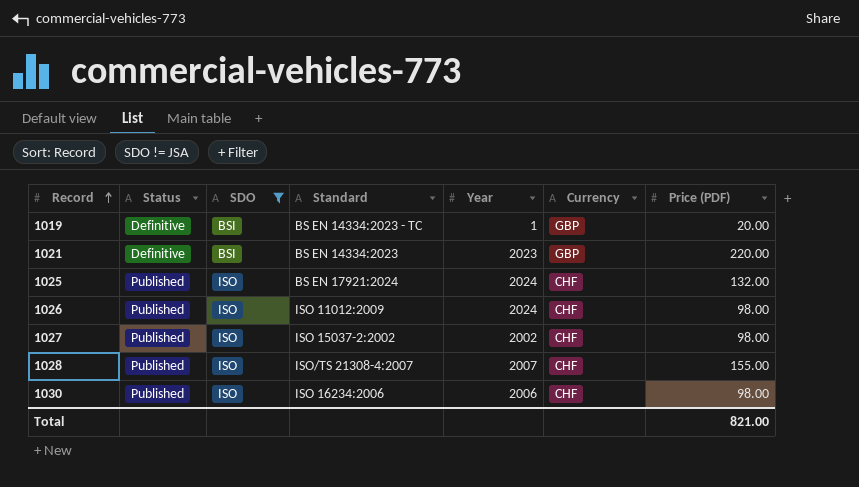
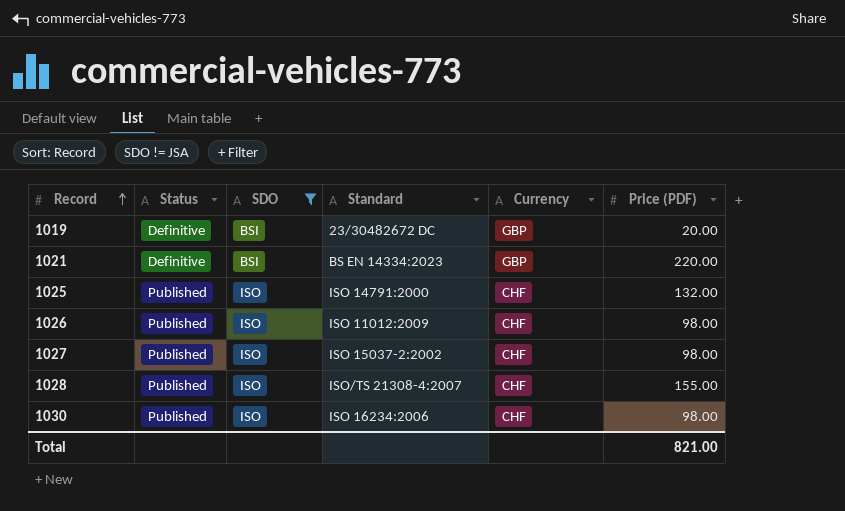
column Year | position: 5 -> none
1019 | Standard: BS EN 14334:2023 - TC -> 23/30482672 DC
1025 | Standard: BS EN 17921:2024 -> ISO 14791:2000

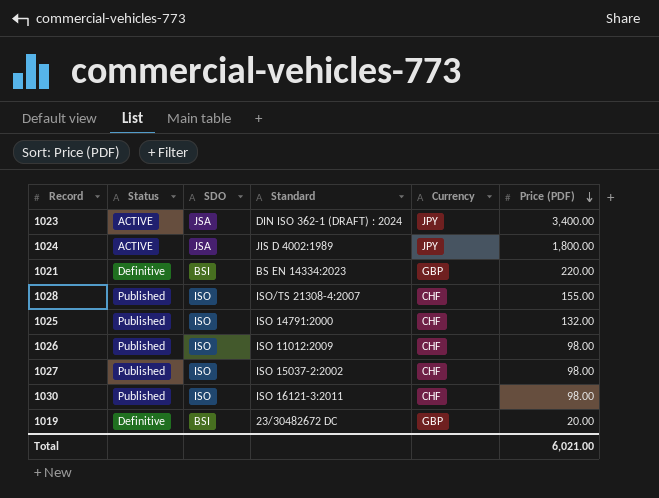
filter: SDO != JSA -> none
row order: Record ascending -> Price (PDF) descending
1030 | Standard: ISO 16234:2006 -> ISO 16121-3:2011
Total | Price (PDF): 821.00 -> 6,021.00

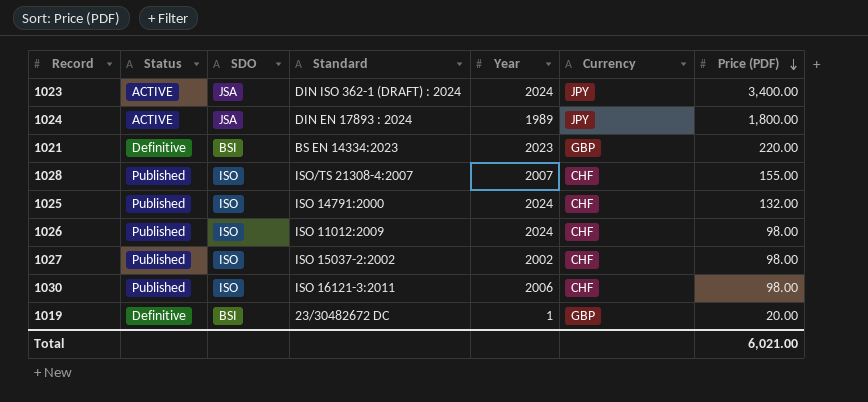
column Year | position: none -> 5
1024 | Standard: JIS D 4002:1989 -> DIN EN 17893 : 2024

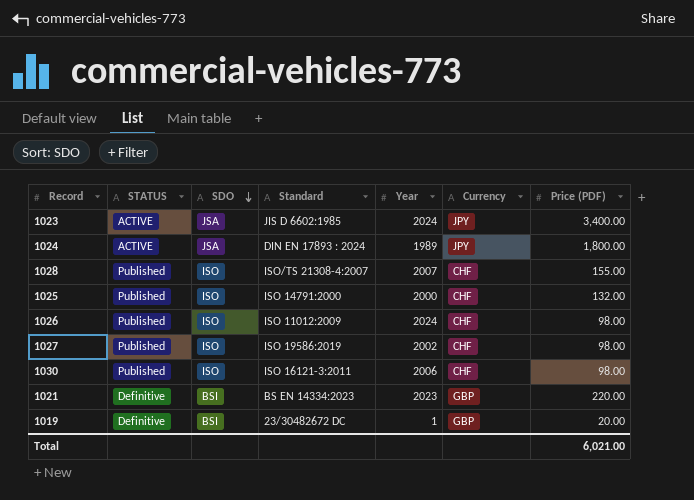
row order: Price (PDF) descending -> SDO descending
column name: Status -> STATUS
1023 | Standard: DIN ISO 362-1 (DRAFT) : 2024 -> JIS D 6602:1985
1025 | Year: 2024 -> 2000
1027 | Standard: ISO 15037-2:2002 -> ISO 19586:2019

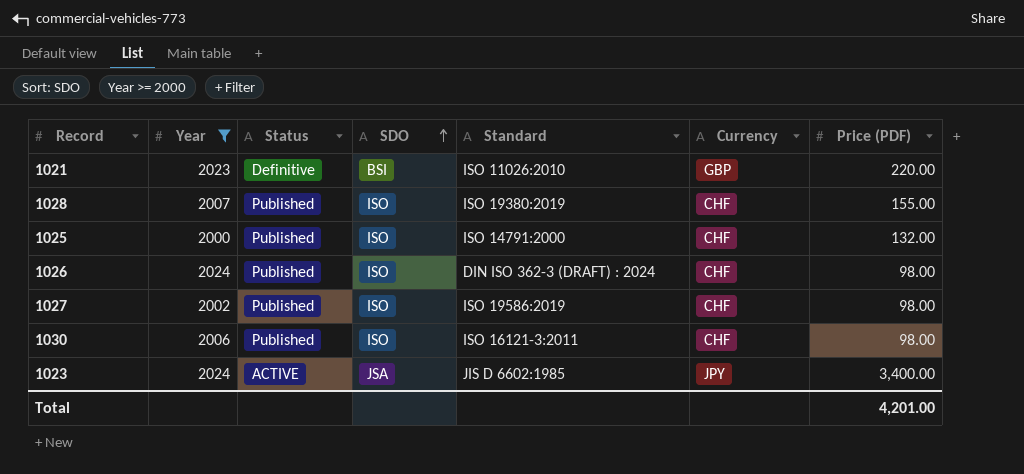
filter: none -> Year >= 2000
row order: SDO descending -> SDO ascending
column Year | position: 5 -> 2
column name: STATUS -> Status
1021 | Standard: BS EN 14334:2023 -> ISO 11026:2010
1028 | Standard: ISO/TS 21308-4:2007 -> ISO 19380:2019
1026 | Standard: ISO 11012:2009 -> DIN ISO 362-3 (DRAFT) : 2024
Total | Price (PDF): 6,021.00 -> 4,201.00

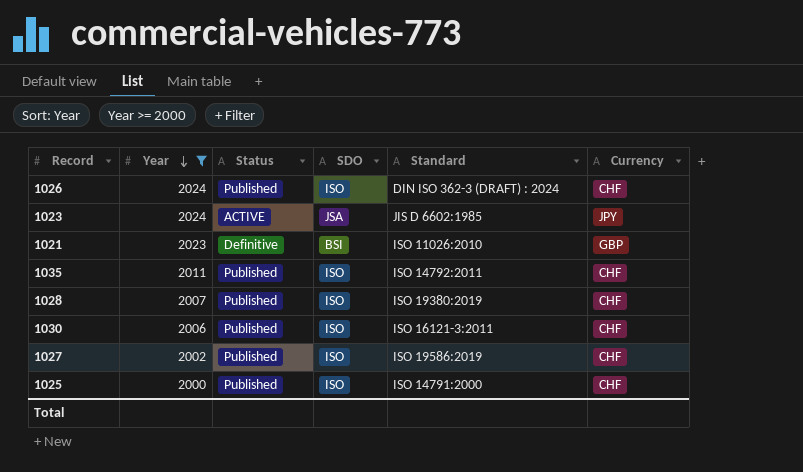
row order: SDO ascending -> Year descending
column Price (PDF) | position: 7 -> none
row 1035: none -> 2011 | Published | ISO | ISO 14792:2011 | CHF

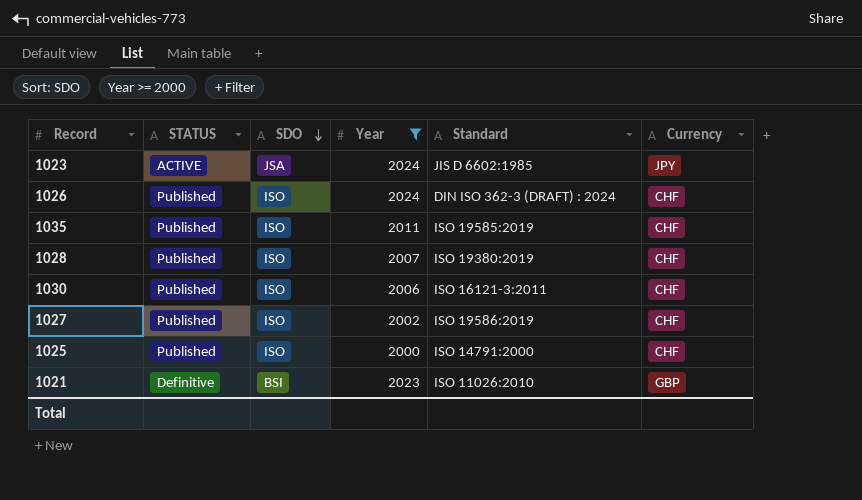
row order: Year descending -> SDO descending
column name: Status -> STATUS
column Year | position: 2 -> 4
1035 | Standard: ISO 14792:2011 -> ISO 19585:2019

